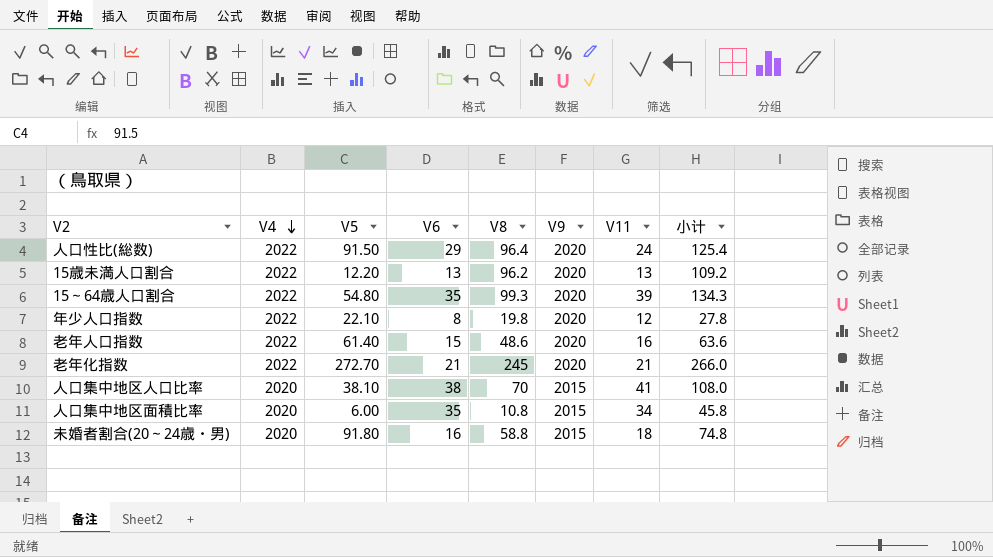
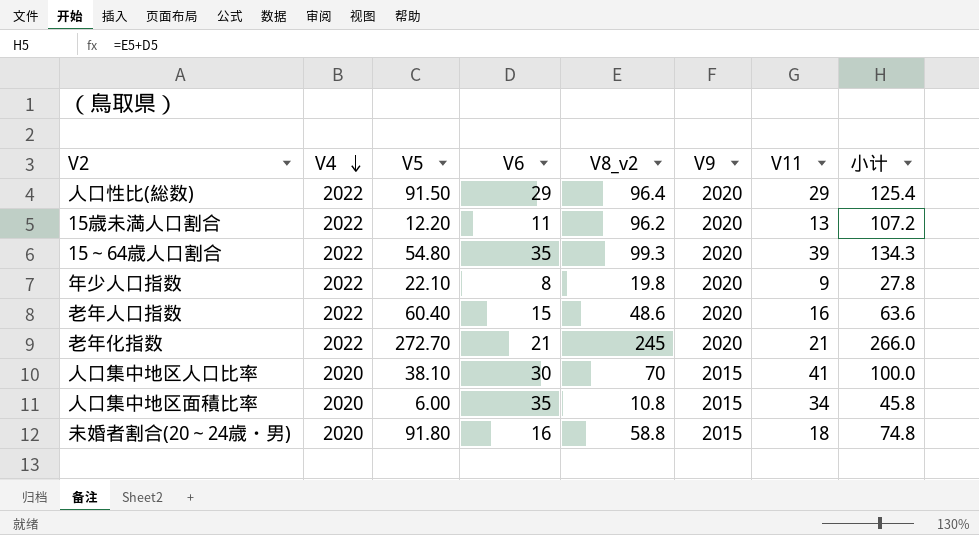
column name: V8 -> V8_v2
人口性比(総数) | V11: 24 -> 29
15歳未満人口割合 | V6: 13 -> 11
15歳未満人口割合 | 小计: 109.2 -> 107.2
年少人口指数 | V11: 12 -> 9
老年人口指数 | V5: 61.40 -> 60.40
人口集中地区人口比率 | V6: 38 -> 30
人口集中地区人口比率 | 小计: 108.0 -> 100.0

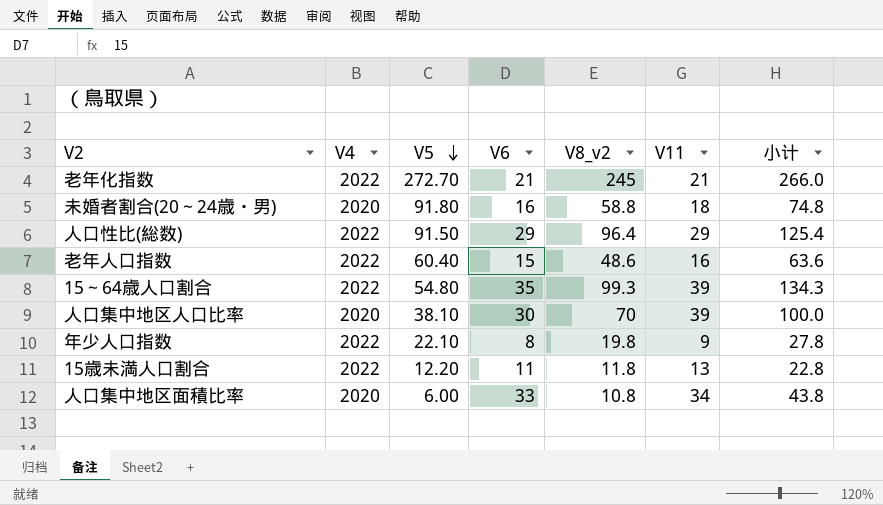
row order: V4 descending -> V5 descending
column V9 | position: 6 -> none
人口集中地区人口比率 | V11: 41 -> 39
15歳未満人口割合 | V8_v2: 96.2 -> 11.8
15歳未満人口割合 | 小计: 107.2 -> 22.8
人口集中地区面積比率 | V6: 35 -> 33
人口集中地区面積比率 | 小计: 45.8 -> 43.8

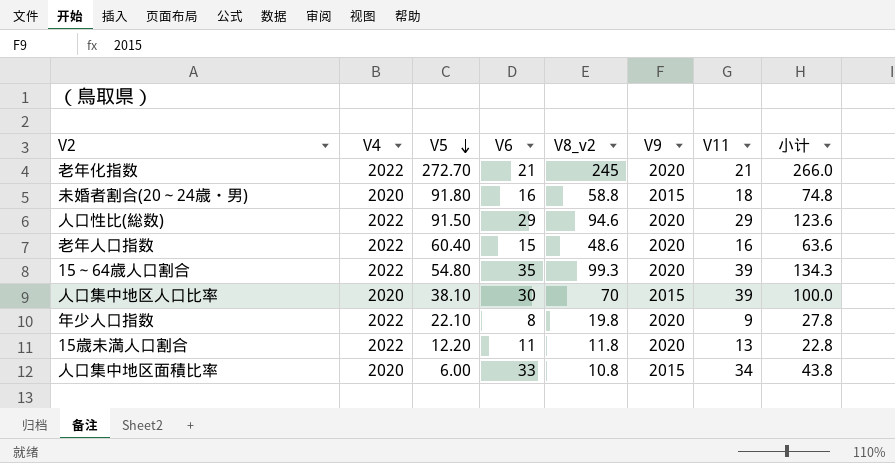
column V9 | position: none -> 6
人口性比(総数) | V8_v2: 96.4 -> 94.6
人口性比(総数) | 小计: 125.4 -> 123.6

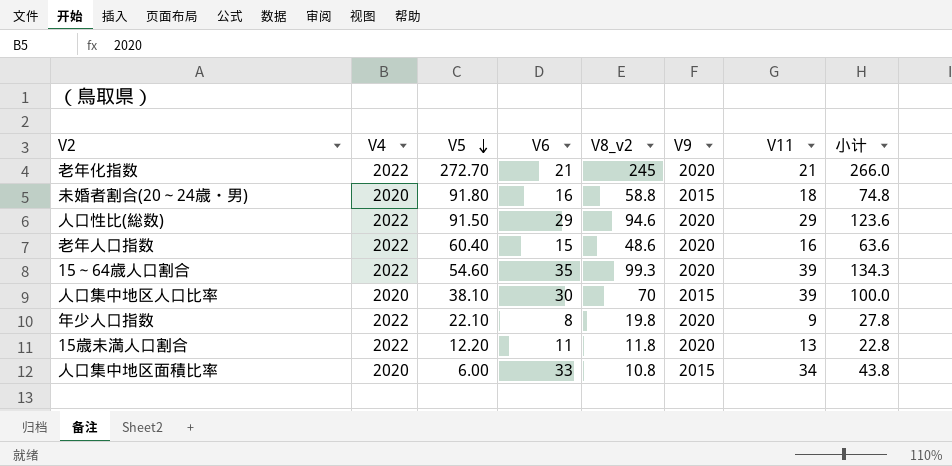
15～64歳人口割合 | V5: 54.80 -> 54.60

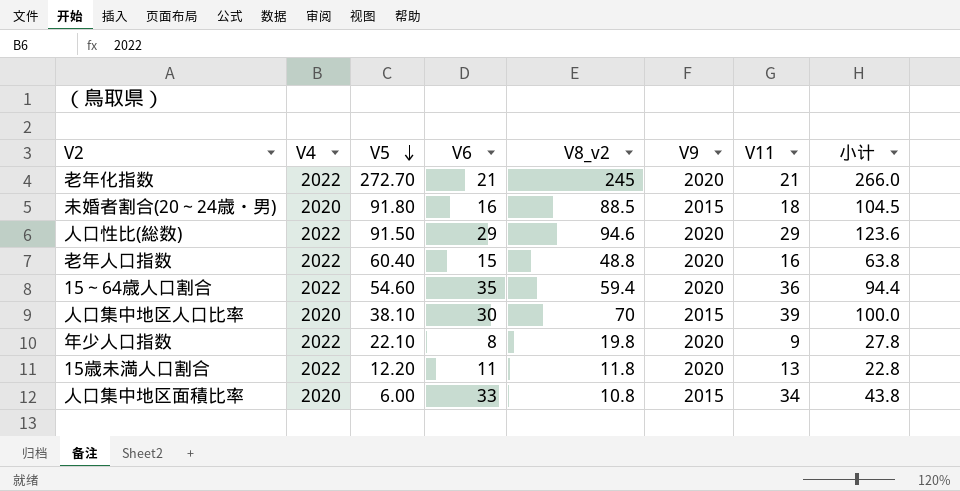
未婚者割合(20～24歳・男) | V8_v2: 58.8 -> 88.5
未婚者割合(20～24歳・男) | 小计: 74.8 -> 104.5
老年人口指数 | V8_v2: 48.6 -> 48.8
老年人口指数 | 小计: 63.6 -> 63.8
15～64歳人口割合 | V8_v2: 99.3 -> 59.4
15～64歳人口割合 | V11: 39 -> 36
15～64歳人口割合 | 小计: 134.3 -> 94.4

